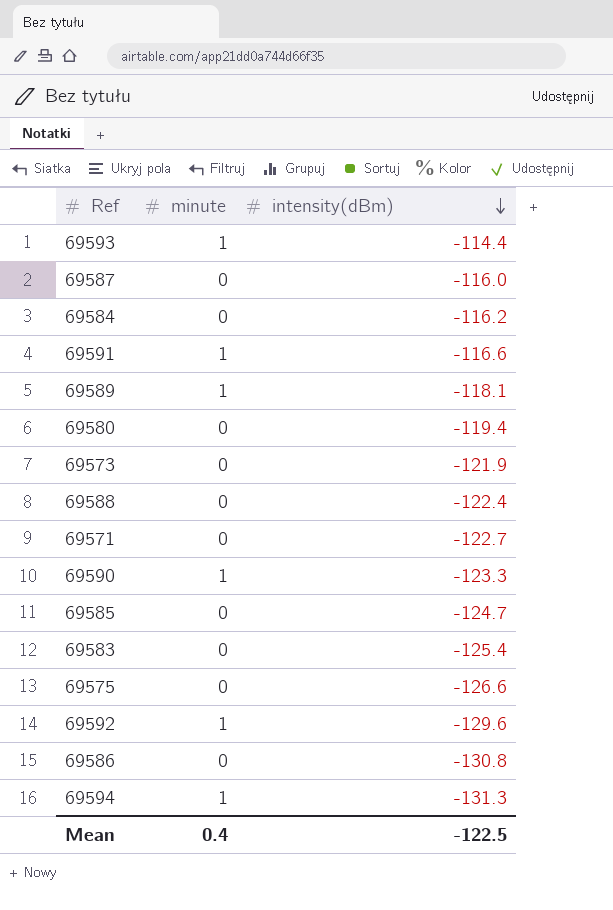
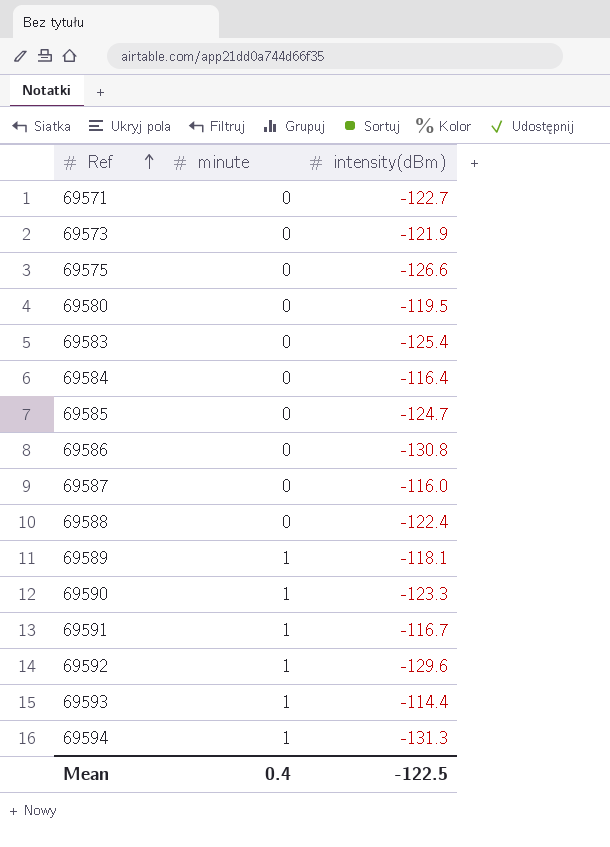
row order: intensity(dBm) descending -> Ref ascending
69580 | intensity(dBm): -119.4 -> -119.5
69584 | intensity(dBm): -116.2 -> -116.4
69591 | intensity(dBm): -116.6 -> -116.7

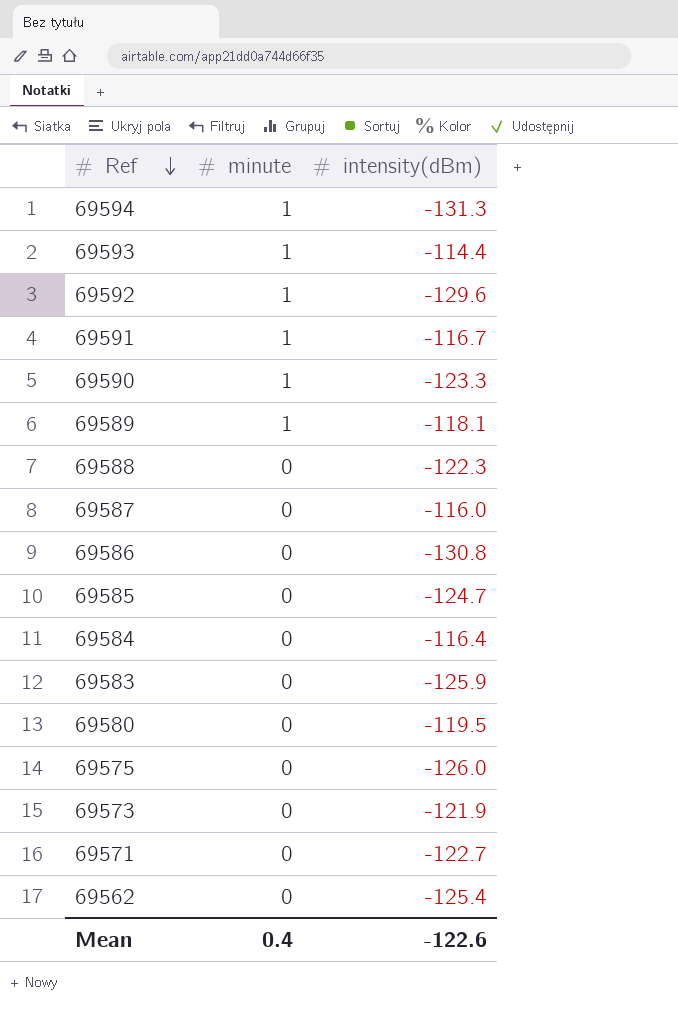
row order: Ref ascending -> Ref descending
69588 | intensity(dBm): -122.4 -> -122.3
69583 | intensity(dBm): -125.4 -> -125.9
69575 | intensity(dBm): -126.6 -> -126.0
row 69562: none -> 0 | -125.4
Mean | intensity(dBm): -122.5 -> -122.6

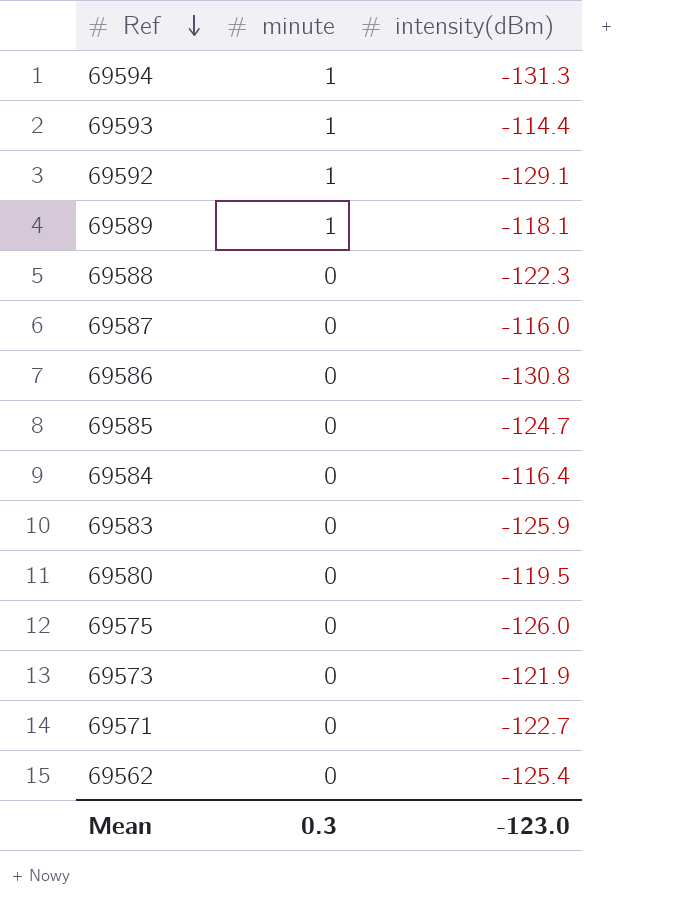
row 69591: 1 | -116.7 -> none
row 69590: 1 | -123.3 -> none
69592 | intensity(dBm): -129.6 -> -129.1
Mean | minute: 0.4 -> 0.3
Mean | intensity(dBm): -122.6 -> -123.0

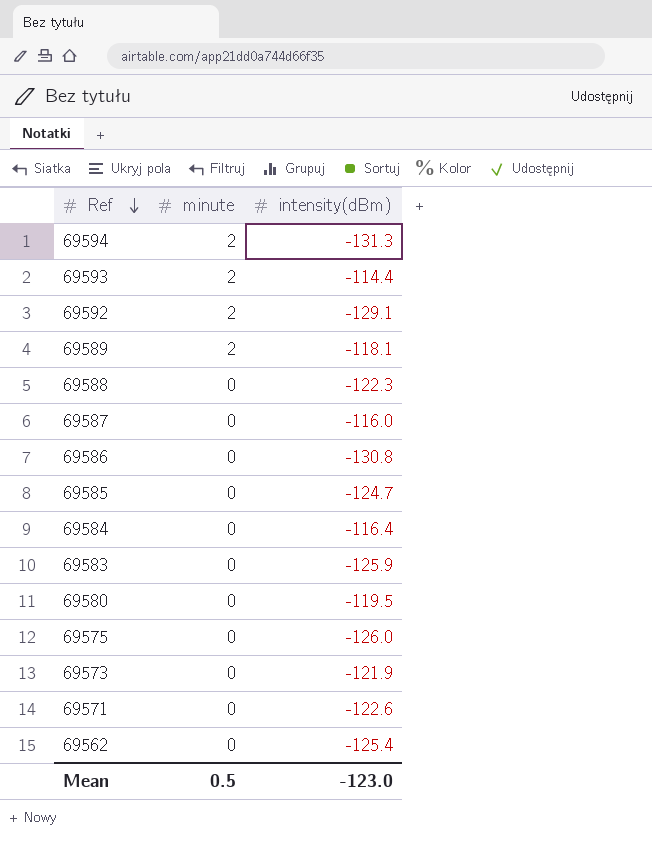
69594 | minute: 1 -> 2
69593 | minute: 1 -> 2
69592 | minute: 1 -> 2
69589 | minute: 1 -> 2
69571 | intensity(dBm): -122.7 -> -122.6
Mean | minute: 0.3 -> 0.5

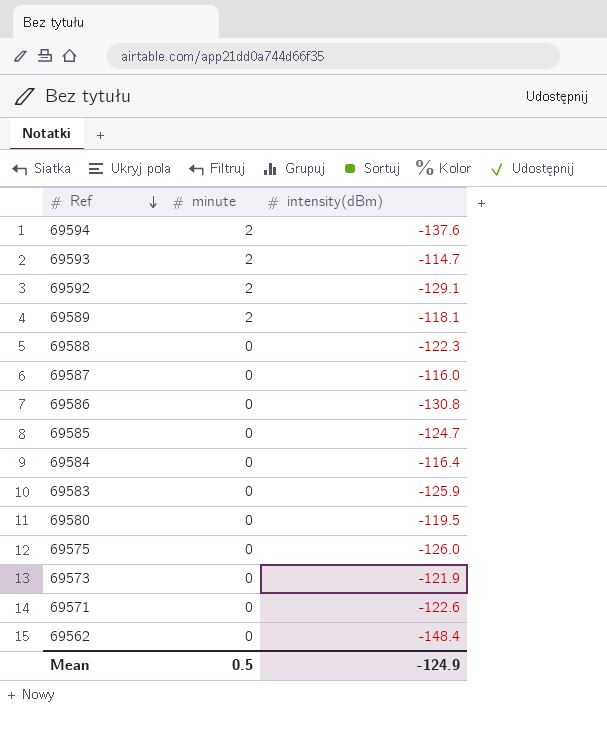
69594 | intensity(dBm): -131.3 -> -137.6
69593 | intensity(dBm): -114.4 -> -114.7
69562 | intensity(dBm): -125.4 -> -148.4
Mean | intensity(dBm): -123.0 -> -124.9

